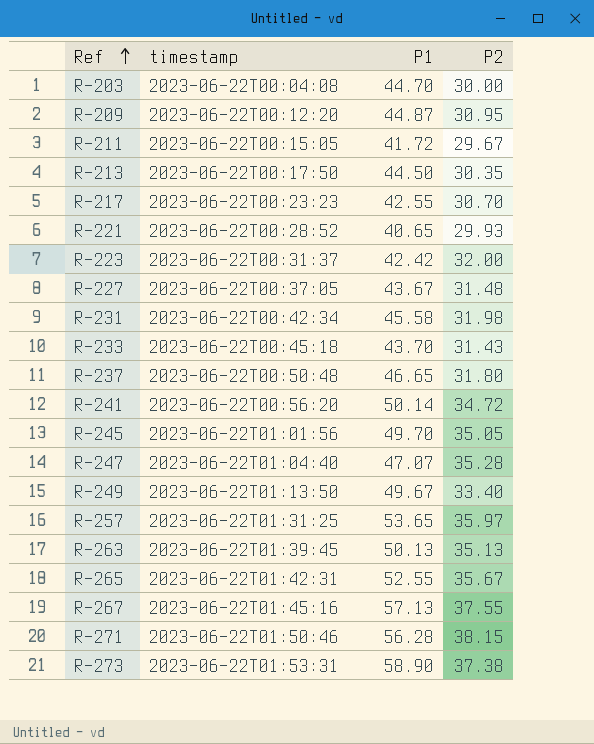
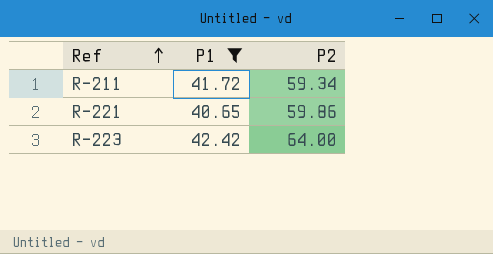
filter: none -> P1 <= 42.42
column timestamp | position: 2 -> none
R-211 | P2: 29.67 -> 59.34
R-221 | P2: 29.93 -> 59.86
R-223 | P2: 32.00 -> 64.00

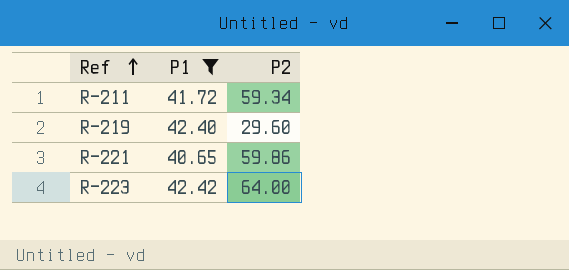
row R-219: none -> 42.40 | 29.60

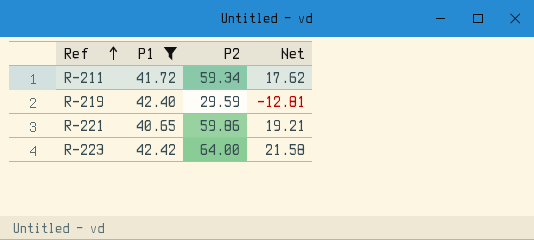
column Net | formula: none -> [P2] - [P1]
R-219 | P2: 29.60 -> 29.59

